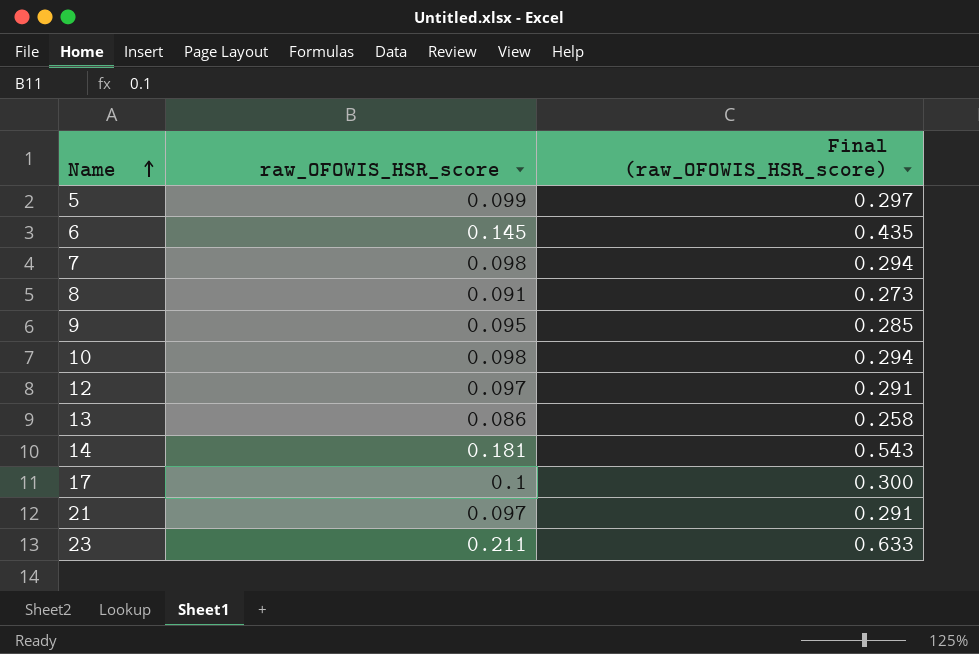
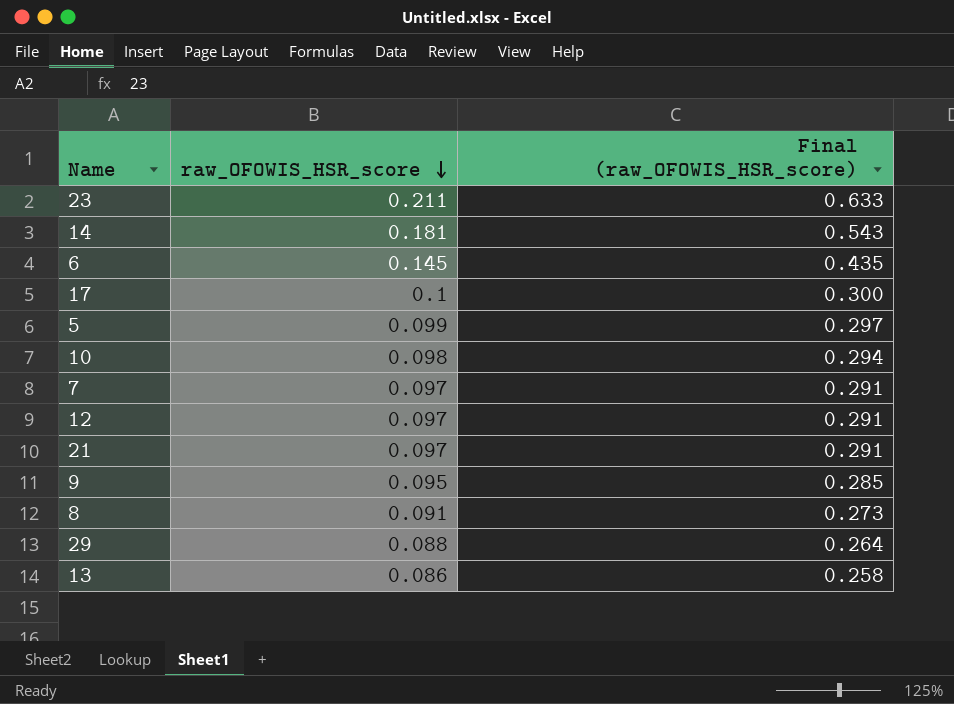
row order: Name ascending -> raw_OFOWIS_HSR_score descending
7 | raw_OFOWIS_HSR_score: 0.098 -> 0.097
7 | Final (raw_OFOWIS_HSR_score): 0.294 -> 0.291
row 29: none -> 0.088 | 0.264

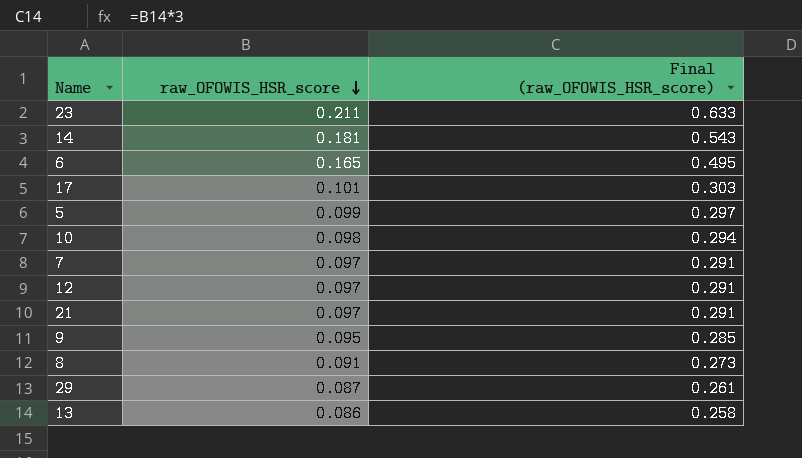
6 | raw_OFOWIS_HSR_score: 0.145 -> 0.165
6 | Final (raw_OFOWIS_HSR_score): 0.435 -> 0.495
17 | raw_OFOWIS_HSR_score: 0.1 -> 0.101
17 | Final (raw_OFOWIS_HSR_score): 0.300 -> 0.303
29 | raw_OFOWIS_HSR_score: 0.088 -> 0.087
29 | Final (raw_OFOWIS_HSR_score): 0.264 -> 0.261

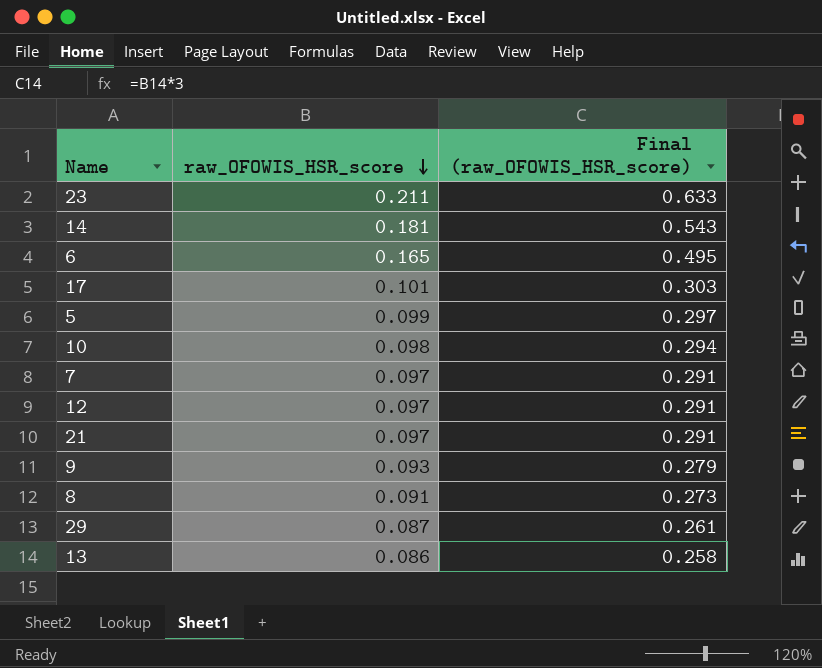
9 | raw_OFOWIS_HSR_score: 0.095 -> 0.093
9 | Final (raw_OFOWIS_HSR_score): 0.285 -> 0.279

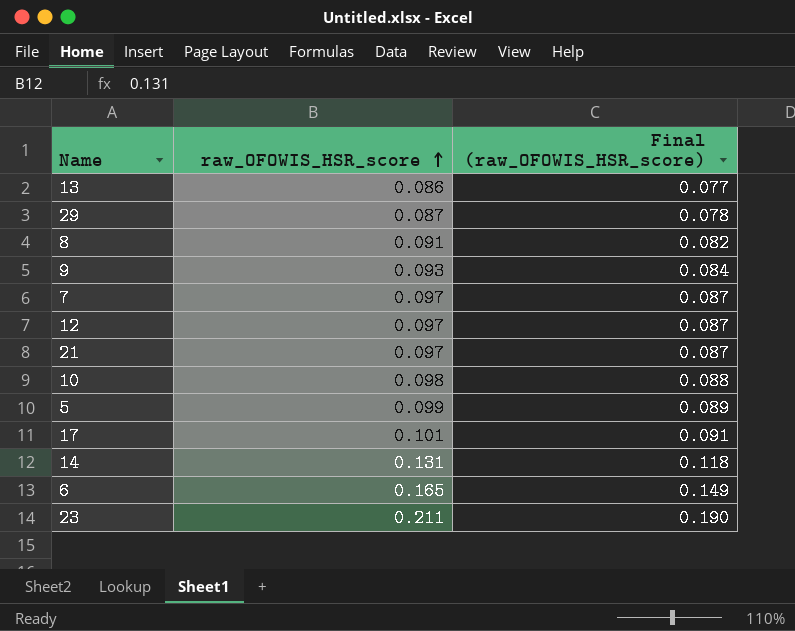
row order: raw_OFOWIS_HSR_score descending -> raw_OFOWIS_HSR_score ascending
column Final (raw_OFOWIS_HSR_score) | formula: [raw_OFOWIS_HSR_score] * 3 -> [raw_OFOWIS_HSR_score] * 0.9
14 | raw_OFOWIS_HSR_score: 0.181 -> 0.131

